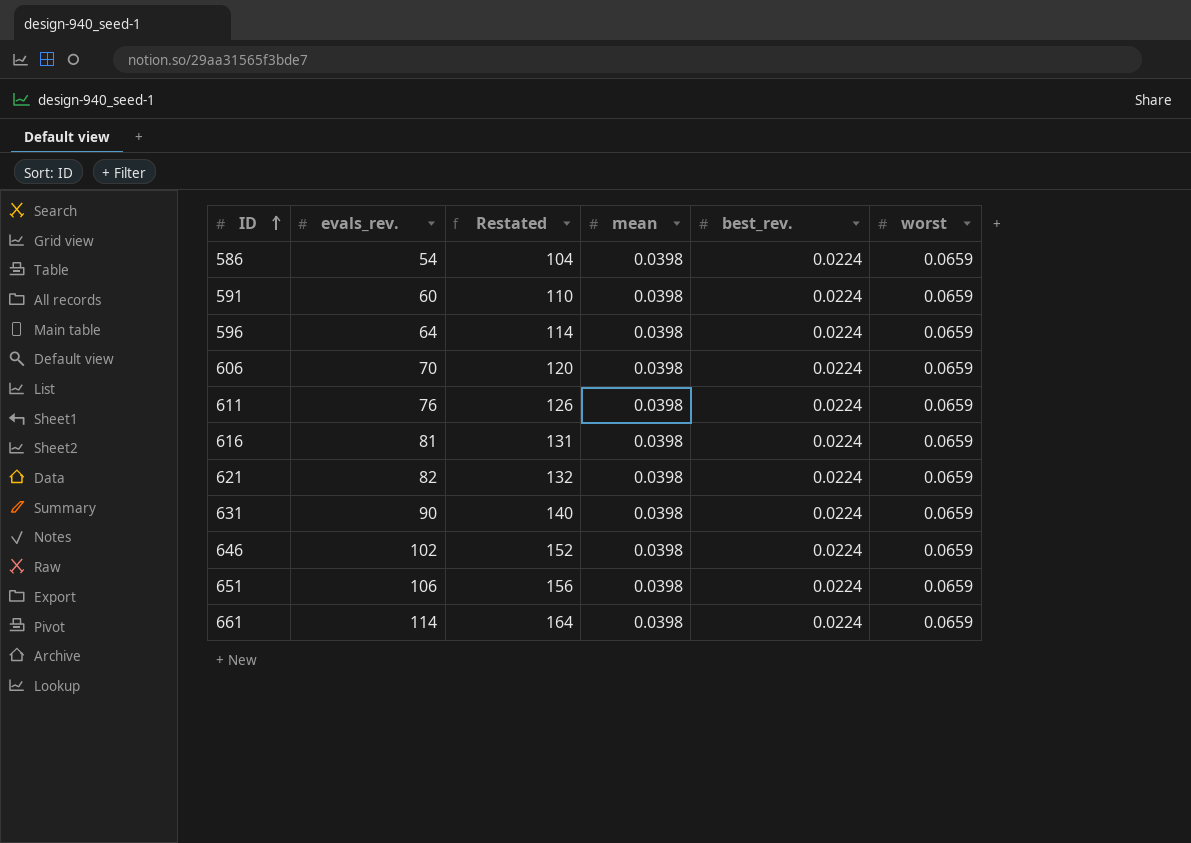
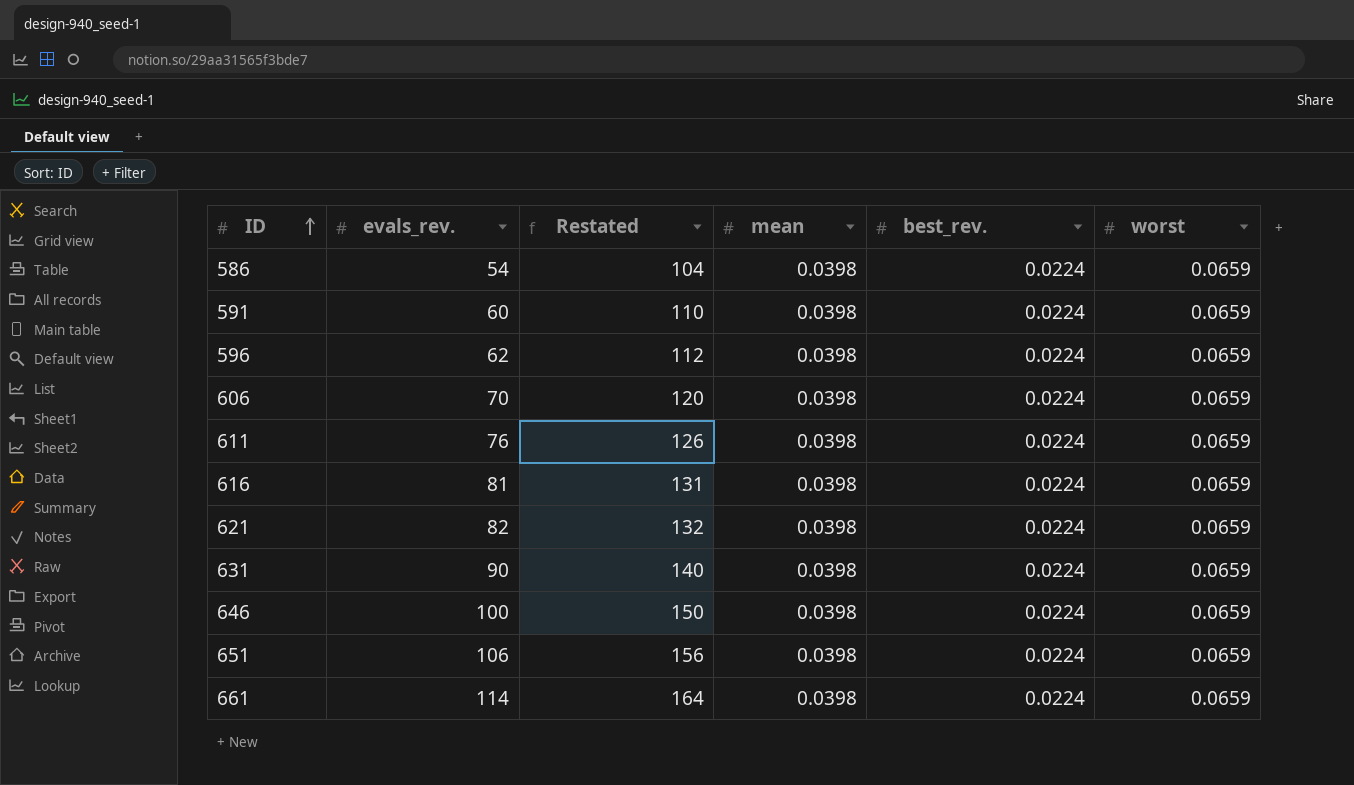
596 | evals_rev.: 64 -> 62
596 | Restated: 114 -> 112
646 | evals_rev.: 102 -> 100
646 | Restated: 152 -> 150

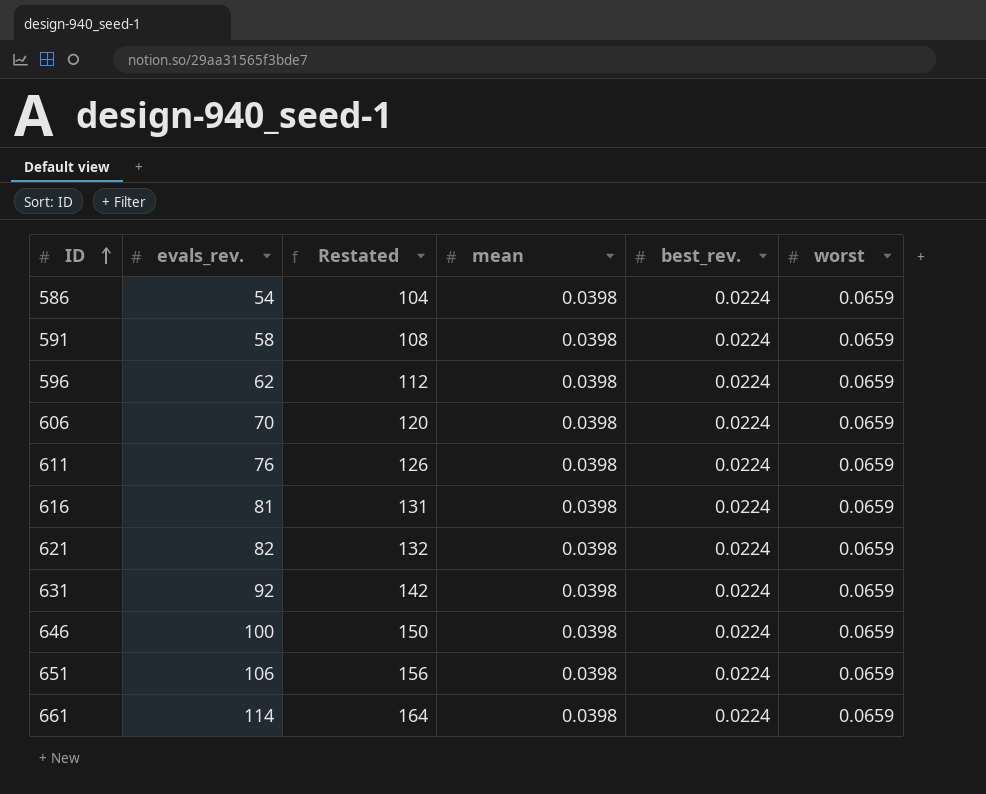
591 | evals_rev.: 60 -> 58
591 | Restated: 110 -> 108
631 | evals_rev.: 90 -> 92
631 | Restated: 140 -> 142

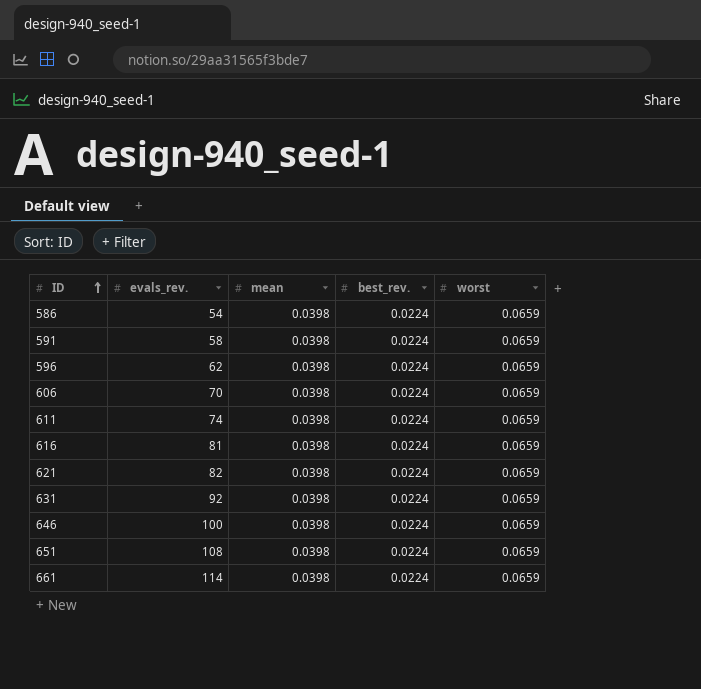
column Restated | formula: [evals_rev.] + 50 -> none
611 | evals_rev.: 76 -> 74
651 | evals_rev.: 106 -> 108

